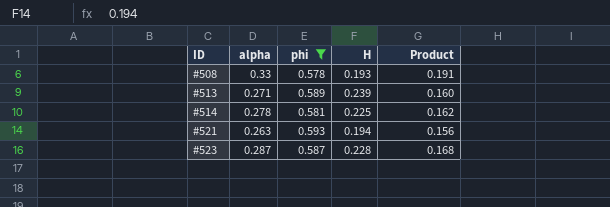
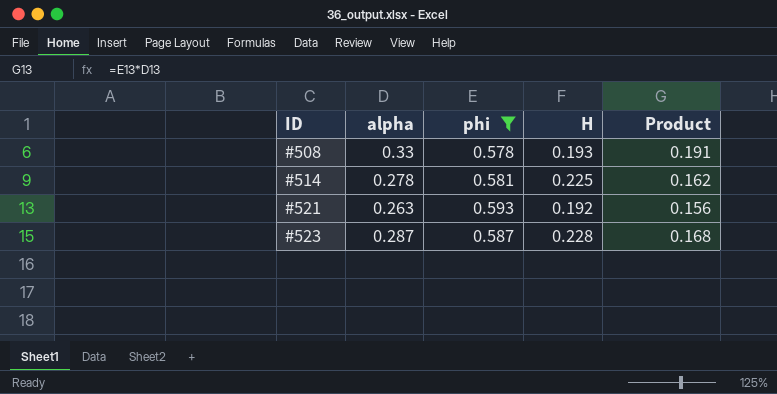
row #513: 0.271 | 0.589 | 0.239 | 0.160 -> none
#521 | H: 0.194 -> 0.192

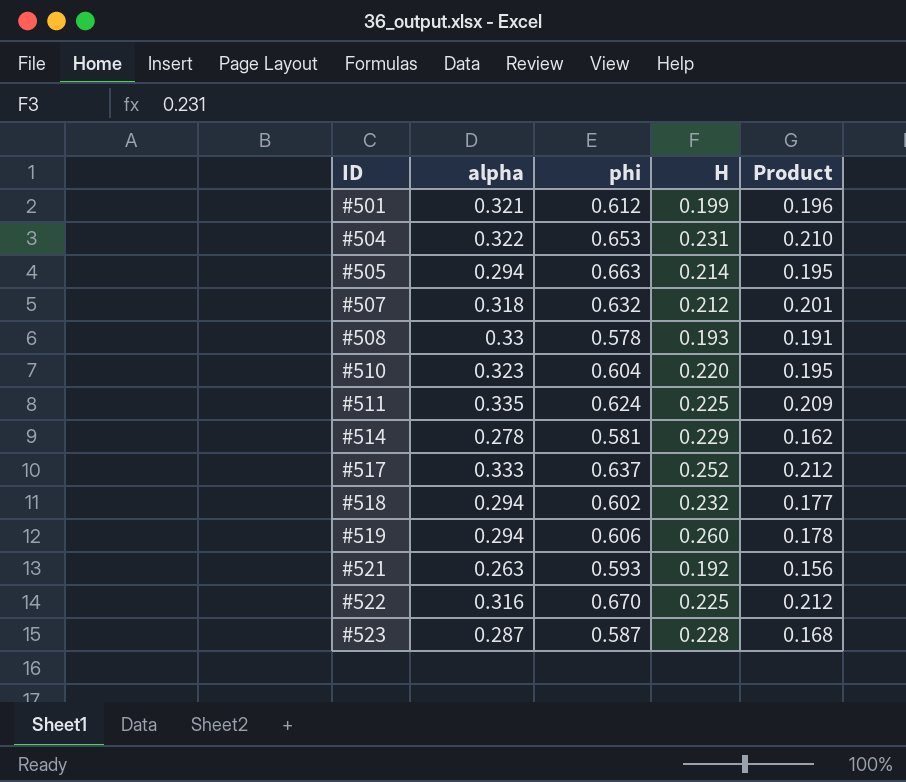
filter: phi <= 0.593 -> none
#514 | H: 0.225 -> 0.229

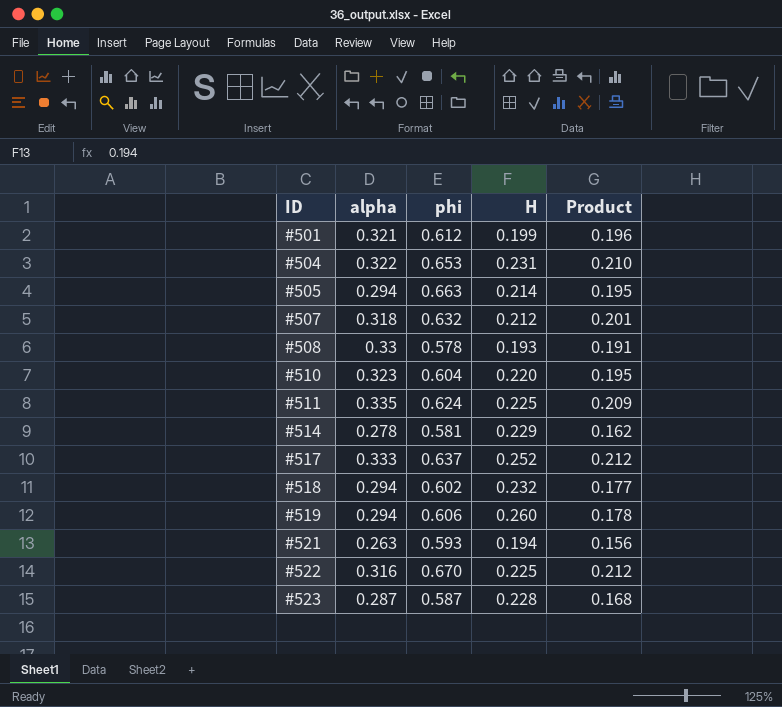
#521 | H: 0.192 -> 0.194

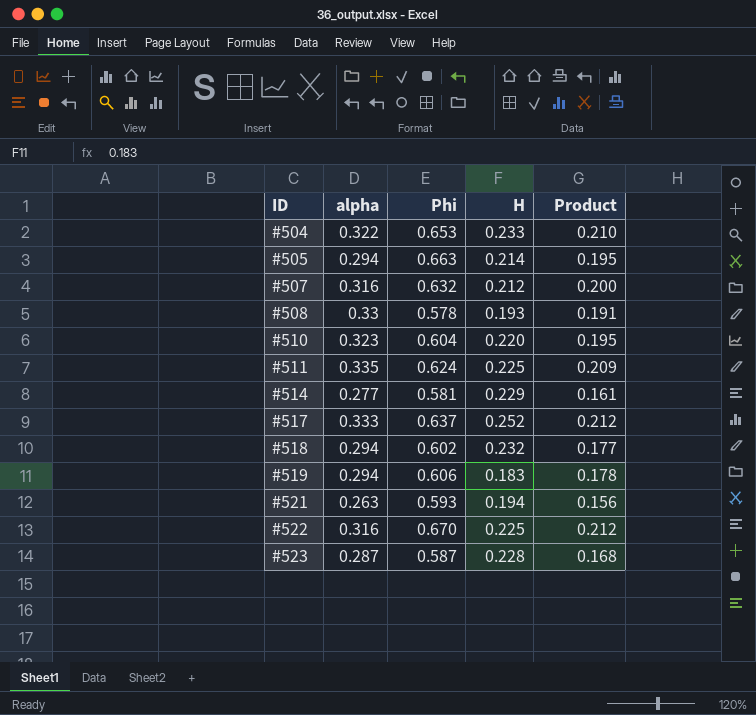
column name: phi -> Phi
row #501: 0.321 | 0.612 | 0.199 | 0.196 -> none
#504 | H: 0.231 -> 0.233
#507 | alpha: 0.318 -> 0.316
#507 | Product: 0.201 -> 0.200
#514 | alpha: 0.278 -> 0.277
#514 | Product: 0.162 -> 0.161
#519 | H: 0.260 -> 0.183

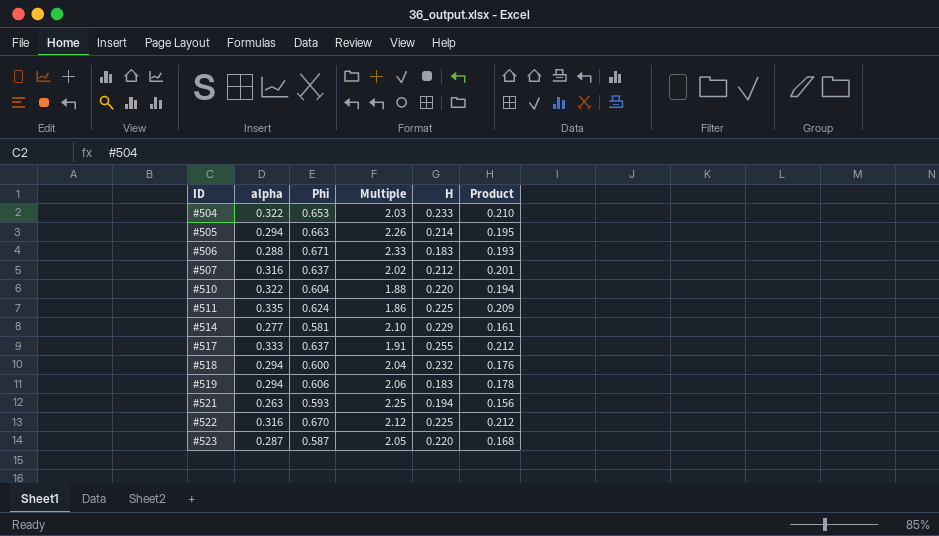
column Multiple | formula: none -> [Phi] / [alpha]
row #508: 0.33 | 0.578 | 0.193 | 0.191 -> none
row #506: none -> 0.288 | 0.671 | 2.33 | 0.183 | 0.193
#507 | Phi: 0.632 -> 0.637
#507 | Product: 0.200 -> 0.201
#510 | alpha: 0.323 -> 0.322
#510 | Product: 0.195 -> 0.194
#517 | H: 0.252 -> 0.255
#518 | Phi: 0.602 -> 0.600
#518 | Product: 0.177 -> 0.176
#523 | H: 0.228 -> 0.220

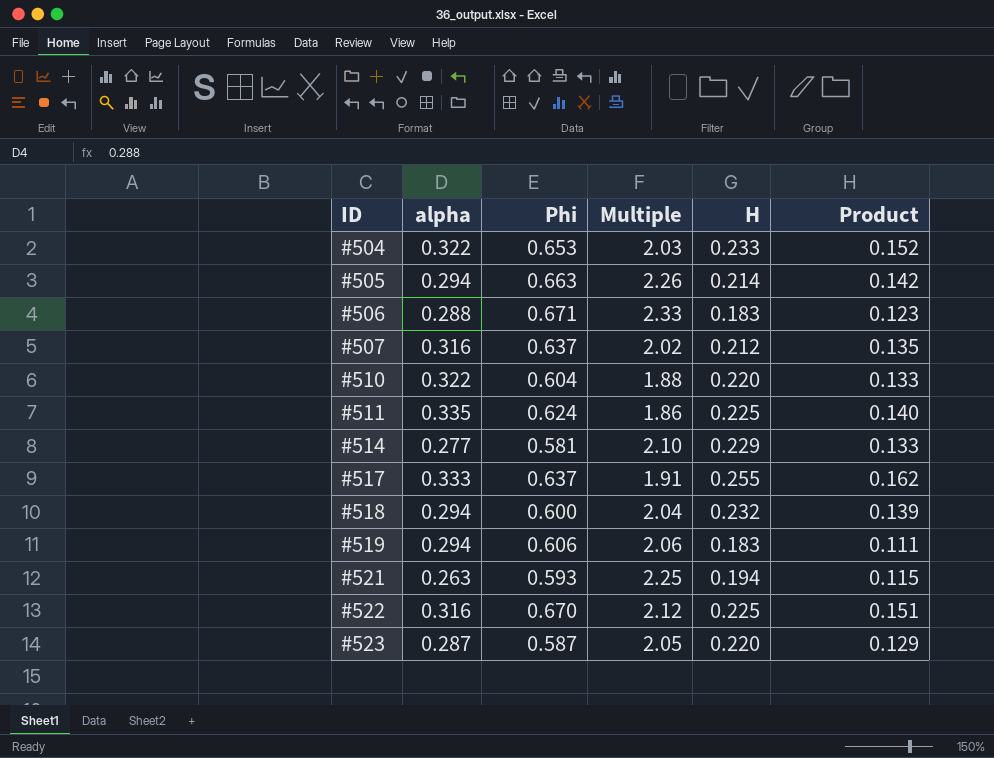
column Product | formula: [alpha] * [Phi] -> [Phi] * [H]

